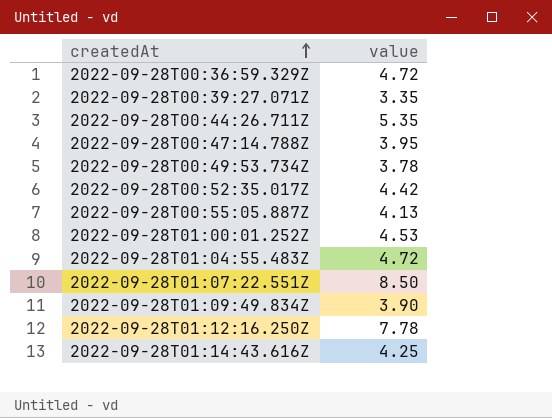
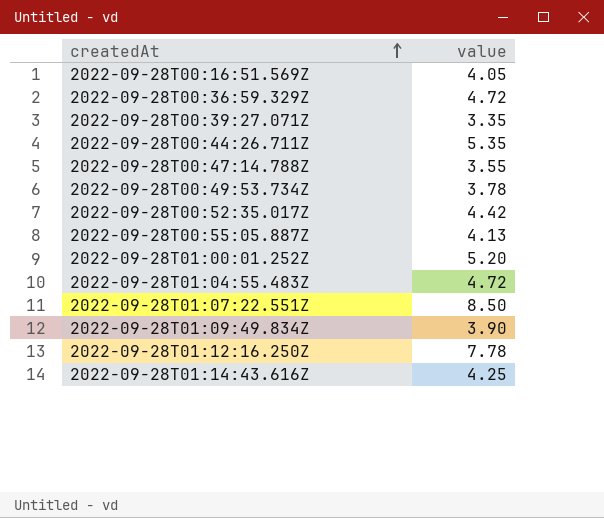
row 2022-09-28T00:16:51.569Z: none -> 4.05
2022-09-28T00:47:14.788Z | value: 3.95 -> 3.55
2022-09-28T01:00:01.252Z | value: 4.53 -> 5.20

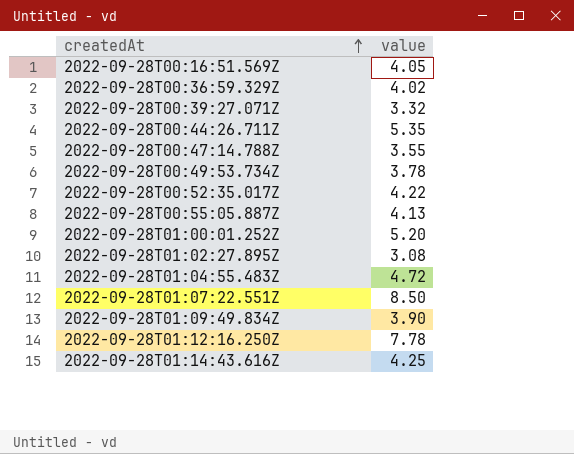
2022-09-28T00:36:59.329Z | value: 4.72 -> 4.02
2022-09-28T00:39:27.071Z | value: 3.35 -> 3.32
2022-09-28T00:52:35.017Z | value: 4.42 -> 4.22
row 2022-09-28T01:02:27.895Z: none -> 3.08

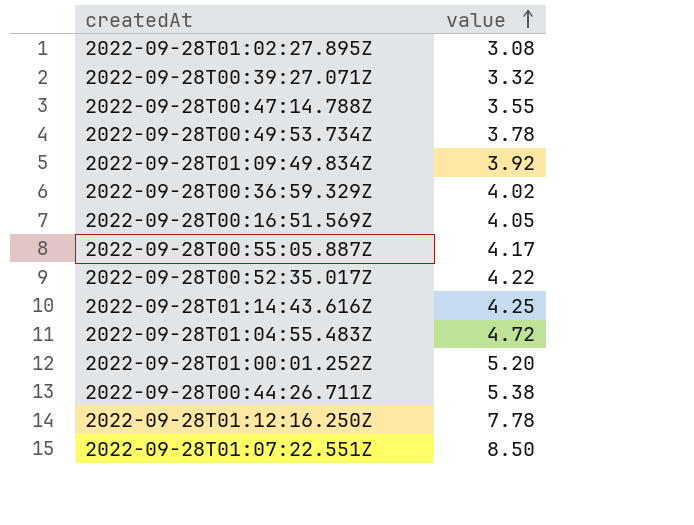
row order: createdAt ascending -> value ascending
2022-09-28T01:09:49.834Z | value: 3.90 -> 3.92
2022-09-28T00:55:05.887Z | value: 4.13 -> 4.17
2022-09-28T00:44:26.711Z | value: 5.35 -> 5.38

